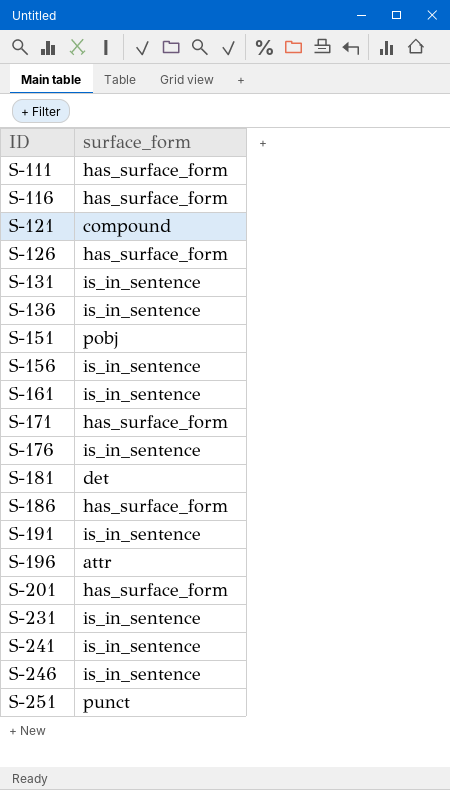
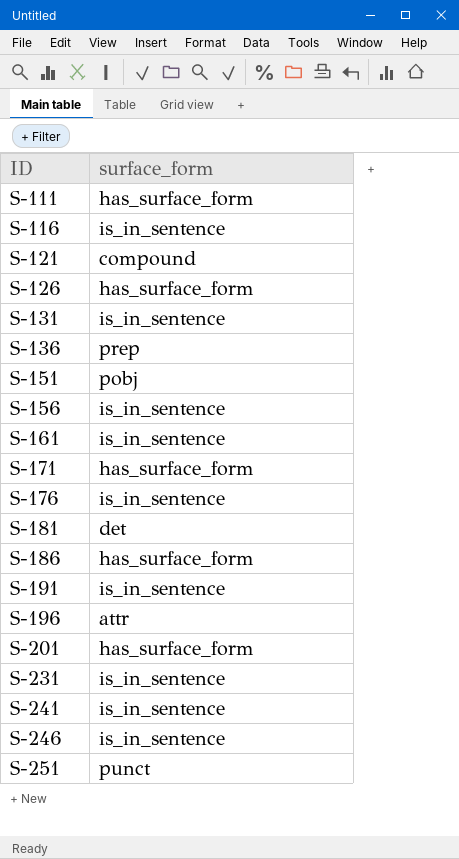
S-116 | surface_form: has_surface_form -> is_in_sentence
S-136 | surface_form: is_in_sentence -> prep

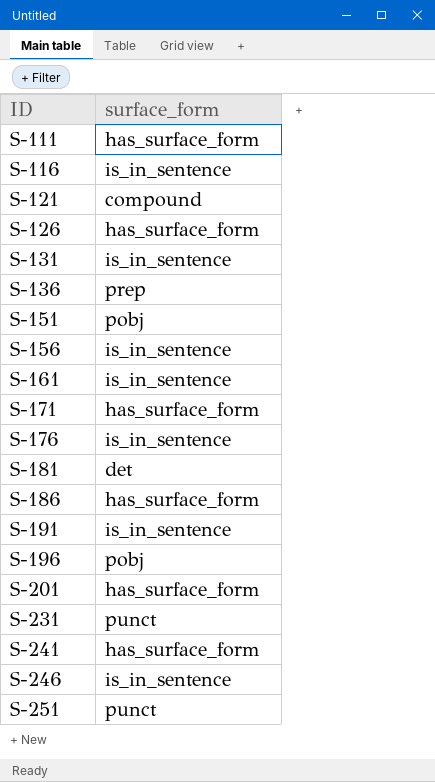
S-196 | surface_form: attr -> pobj
S-231 | surface_form: is_in_sentence -> punct
S-241 | surface_form: is_in_sentence -> has_surface_form

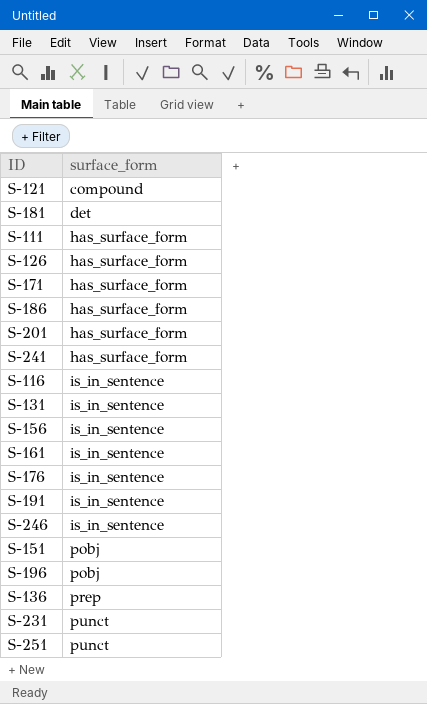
row order: ID ascending -> surface_form ascending

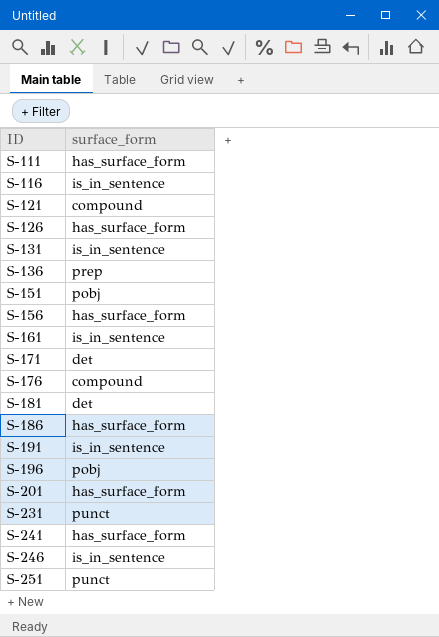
row order: surface_form ascending -> ID ascending
S-156 | surface_form: is_in_sentence -> has_surface_form
S-171 | surface_form: has_surface_form -> det
S-176 | surface_form: is_in_sentence -> compound

